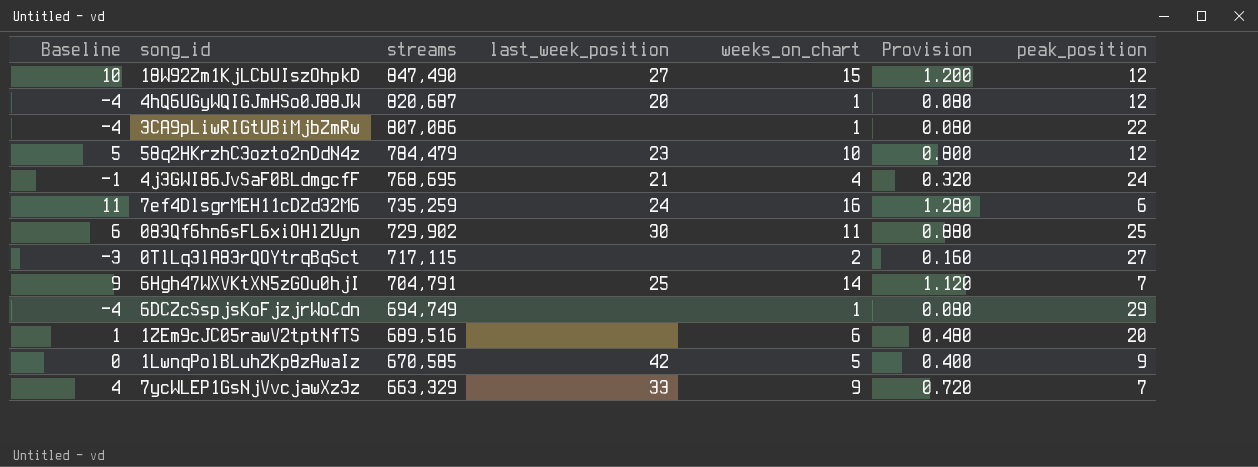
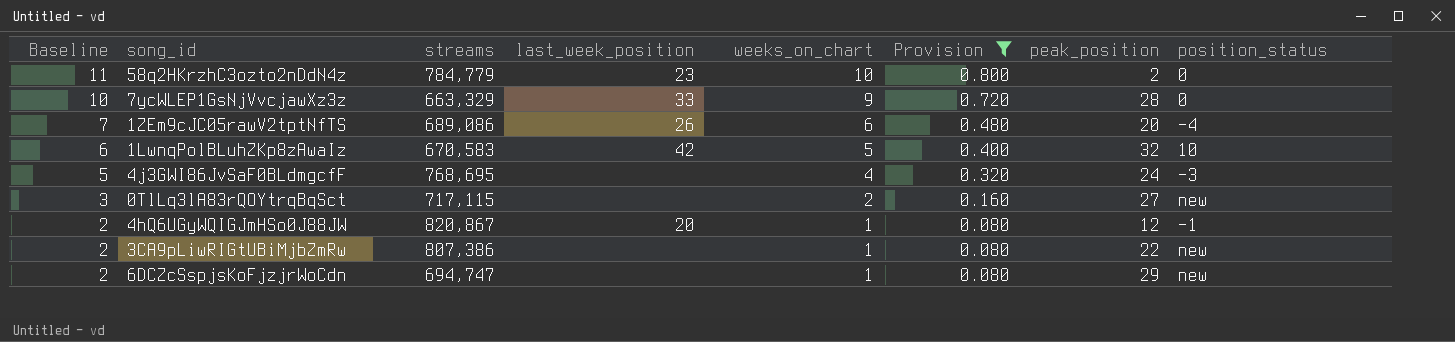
filter: none -> Provision <= 0.800
row order: streams descending -> Baseline descending
column Baseline | formula: [weeks_on_chart] - 5 -> [weeks_on_chart] + 1
column position_status | position: none -> 8
58q2HKrzhC3ozto2nDdN4z | streams: 784,479 -> 784,779
58q2HKrzhC3ozto2nDdN4z | peak_position: 12 -> 2
7ycWLEP1GsNjVvcjawXz3z | peak_position: 7 -> 28
1ZEm9cJC05rawV2tptNfTS | streams: 689,516 -> 689,086
1ZEm9cJC05rawV2tptNfTS | last_week_position: none -> 26
1LwnqPolBLuhZKp8zAwaIz | streams: 670,585 -> 670,583
1LwnqPolBLuhZKp8zAwaIz | peak_position: 9 -> 32
4j3GWI86JvSaF0BLdmgcfF | last_week_position: 21 -> none
4hQ6UGyWQIGJmHSo0J88JW | streams: 820,687 -> 820,867
3CA9pLiwRIGtUBiMjbZmRw | streams: 807,086 -> 807,386
6DCZcSspjsKoFjzjrWoCdn | streams: 694,749 -> 694,747

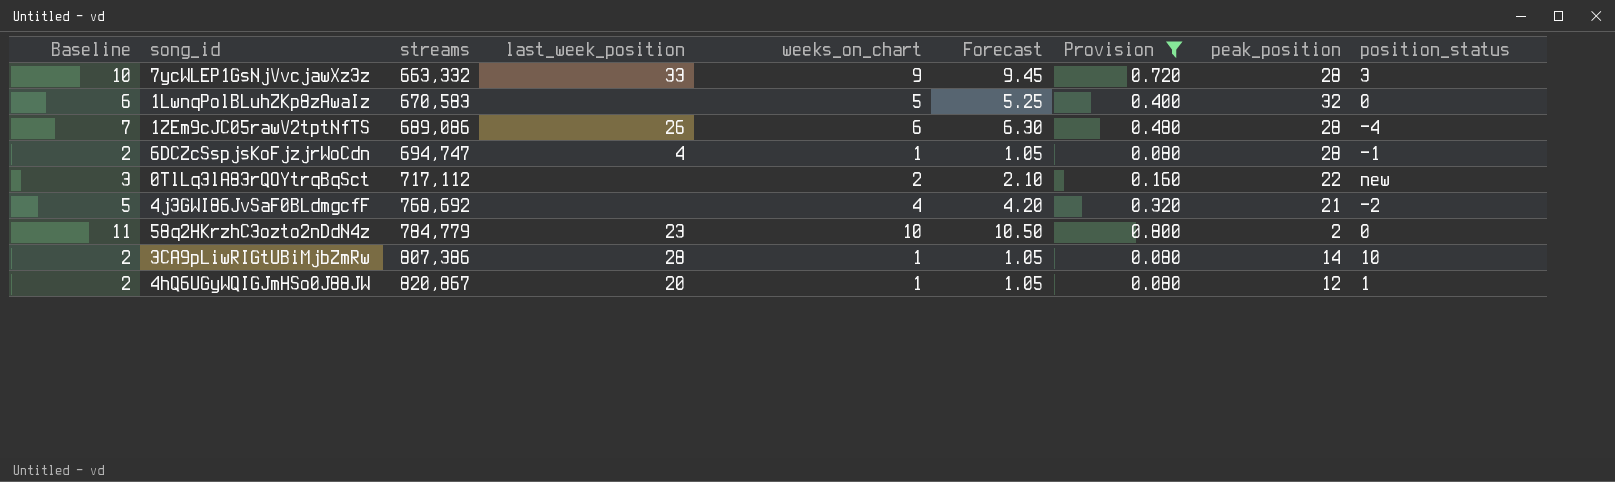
row order: Baseline descending -> streams ascending
column Forecast | formula: none -> [weeks_on_chart] * 1.05
7ycWLEP1GsNjVvcjawXz3z | streams: 663,329 -> 663,332
7ycWLEP1GsNjVvcjawXz3z | position_status: 0 -> 3
1LwnqPolBLuhZKp8zAwaIz | last_week_position: 42 -> none
1LwnqPolBLuhZKp8zAwaIz | position_status: 10 -> 0
1ZEm9cJC05rawV2tptNfTS | peak_position: 20 -> 28
6DCZcSspjsKoFjzjrWoCdn | last_week_position: none -> 4
6DCZcSspjsKoFjzjrWoCdn | peak_position: 29 -> 28
6DCZcSspjsKoFjzjrWoCdn | position_status: new -> -1
0TlLq3lA83rQOYtrqBqSct | streams: 717,115 -> 717,112
0TlLq3lA83rQOYtrqBqSct | peak_position: 27 -> 22
4j3GWI86JvSaF0BLdmgcfF | streams: 768,695 -> 768,692
4j3GWI86JvSaF0BLdmgcfF | peak_position: 24 -> 21
4j3GWI86JvSaF0BLdmgcfF | position_status: -3 -> -2
3CA9pLiwRIGtUBiMjbZmRw | last_week_position: none -> 28
3CA9pLiwRIGtUBiMjbZmRw | peak_position: 22 -> 14
3CA9pLiwRIGtUBiMjbZmRw | position_status: new -> 10
4hQ6UGyWQIGJmHSo0J88JW | position_status: -1 -> 1

